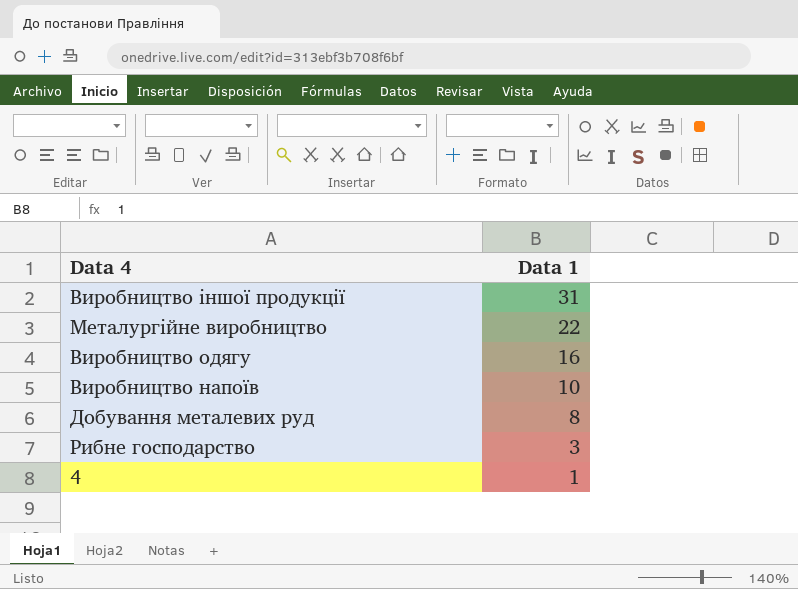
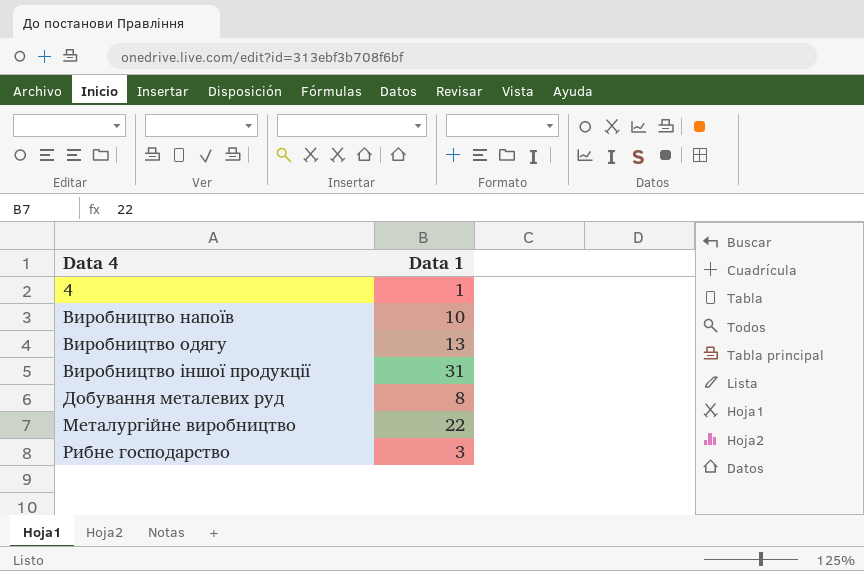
row order: Data 1 descending -> Data 4 ascending
Виробництво одягу | Data 1: 16 -> 13

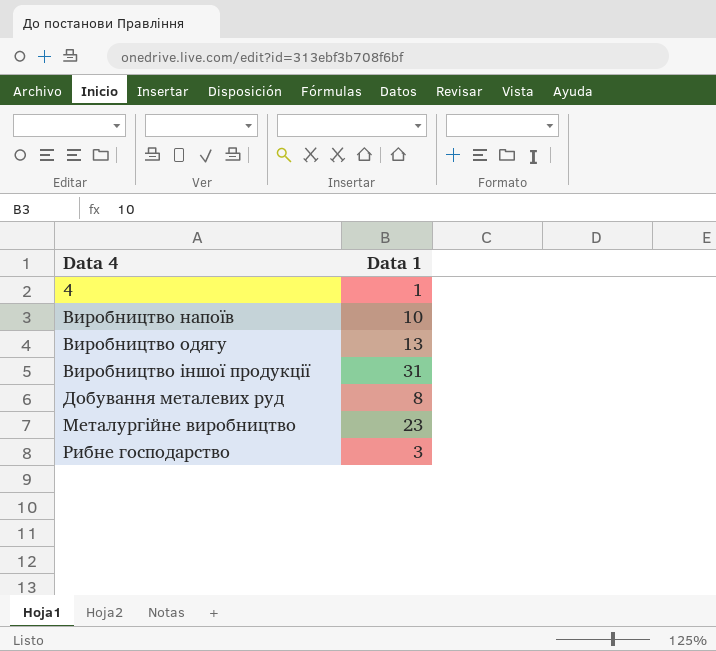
Металургійне виробництво | Data 1: 22 -> 23

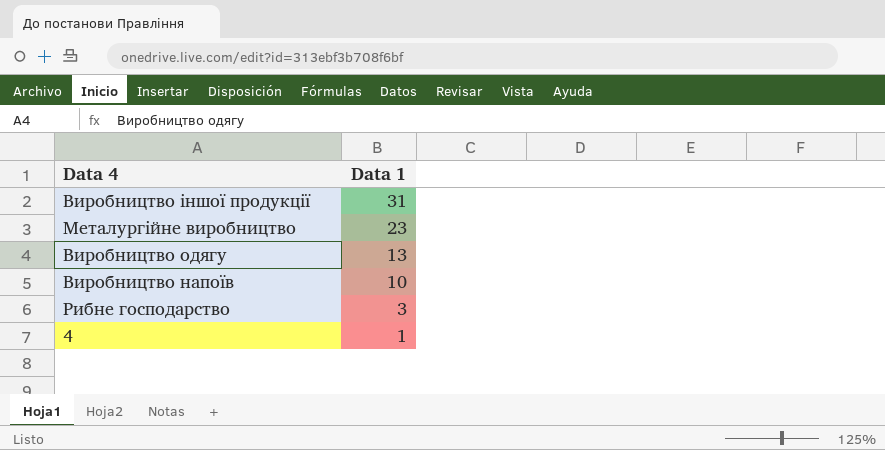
row order: Data 4 ascending -> Data 1 descending
row Добування металевих руд: 8 -> none

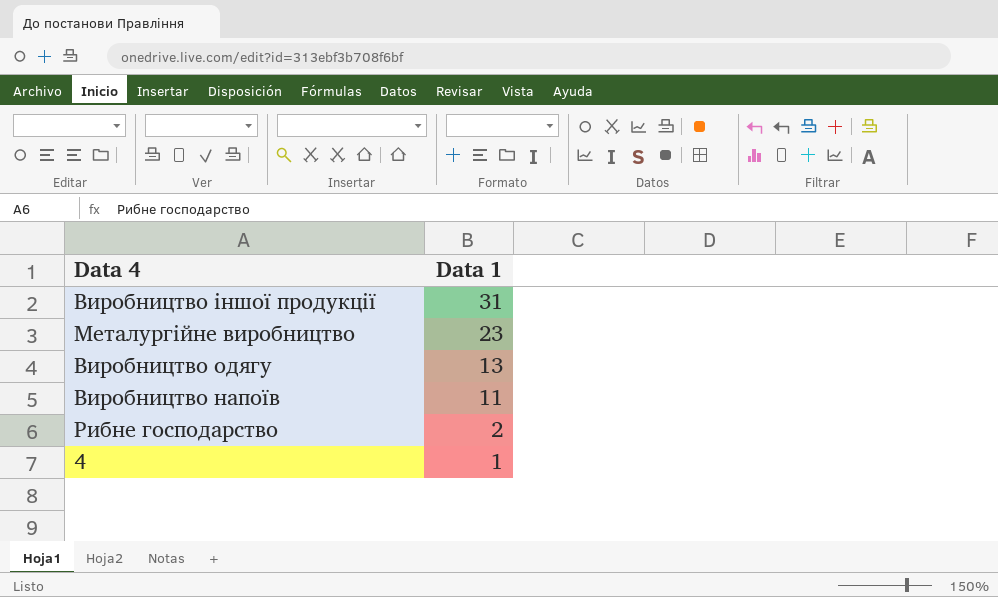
Виробництво напоїв | Data 1: 10 -> 11
Рибне господарство | Data 1: 3 -> 2

